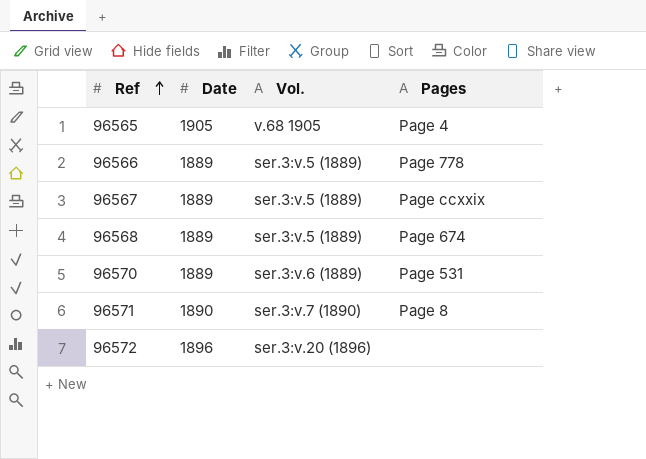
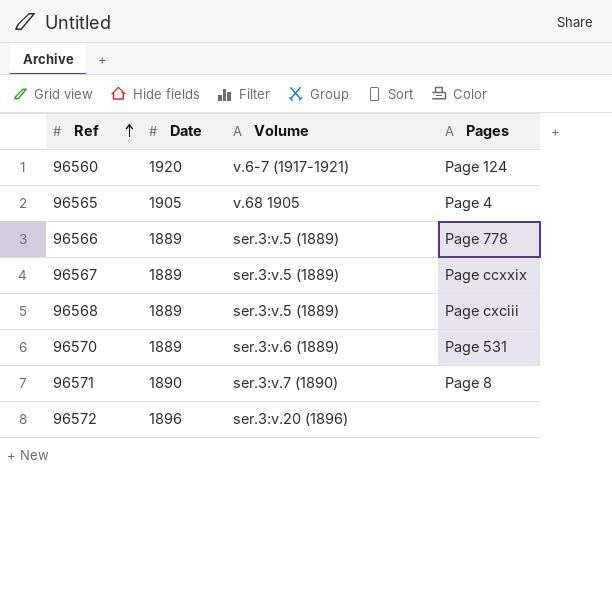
column name: Vol. -> Volume
row 96560: none -> 1920 | v.6-7 (1917-1921) | Page 124
96568 | Pages: Page 674 -> Page cxciii

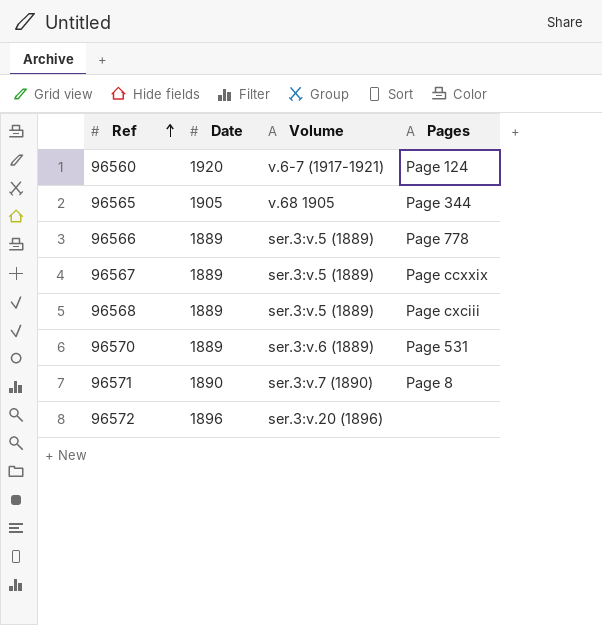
96565 | Pages: Page 4 -> Page 344

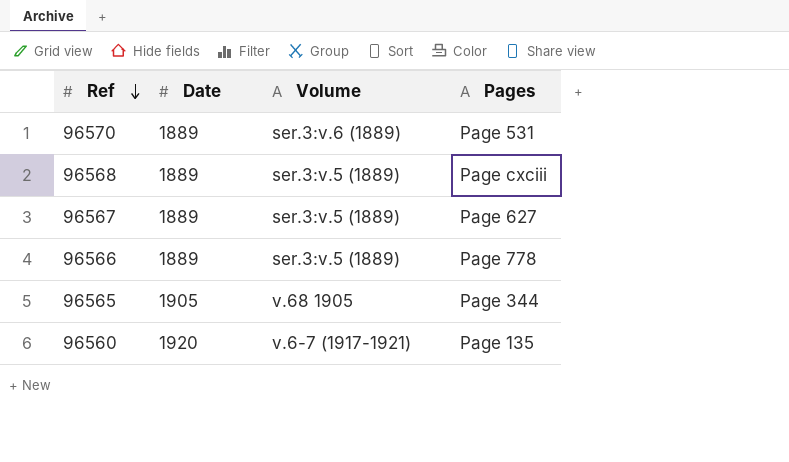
row order: Ref ascending -> Ref descending
row 96571: 1890 | ser.3:v.7 (1890) | Page 8 -> none
row 96572: 1896 | ser.3:v.20 (1896) | none -> none
96567 | Pages: Page ccxxix -> Page 627
96560 | Pages: Page 124 -> Page 135

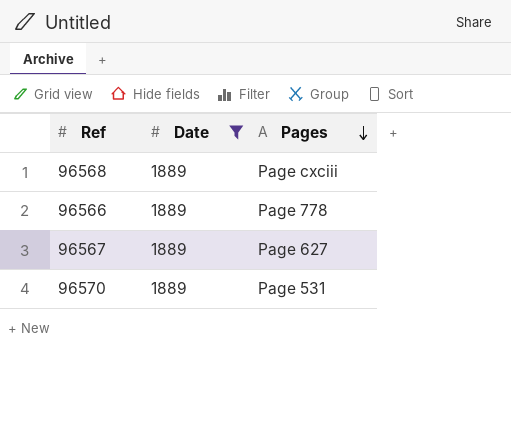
filter: none -> Date = 1889
row order: Ref descending -> Pages descending
column Volume | position: 3 -> none

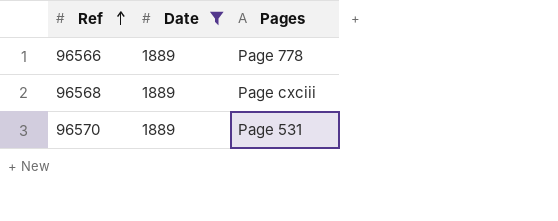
row order: Pages descending -> Ref ascending
row 96567: 1889 | Page 627 -> none

